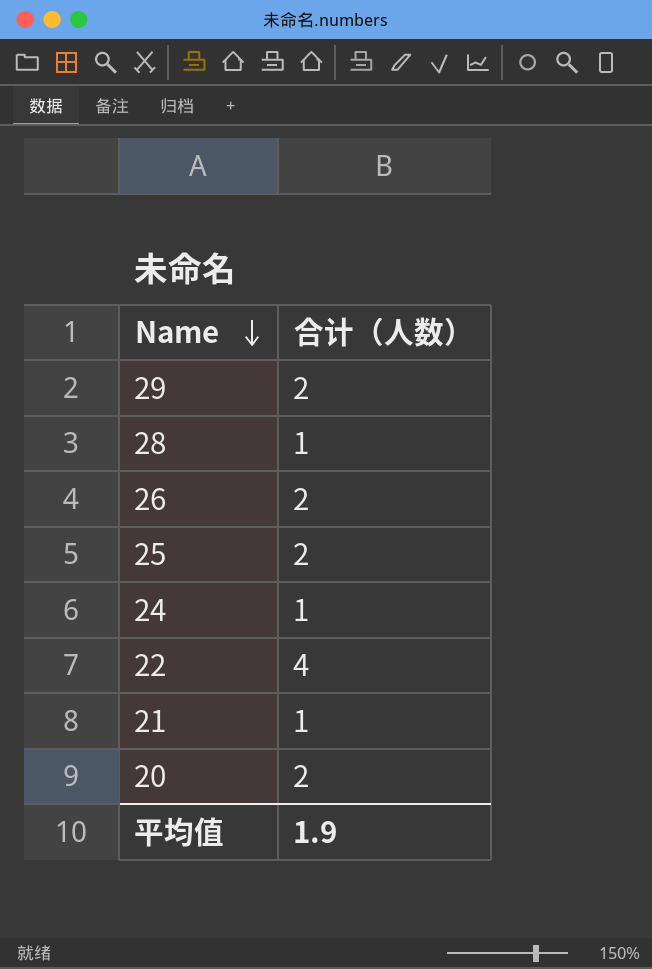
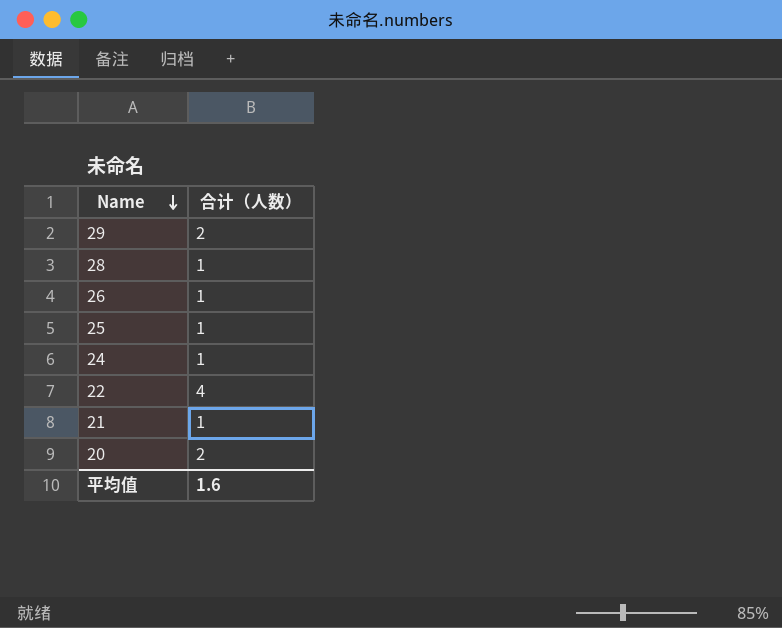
26 | 合计（人数）: 2 -> 1
25 | 合计（人数）: 2 -> 1
平均值 | 合计（人数）: 1.9 -> 1.6

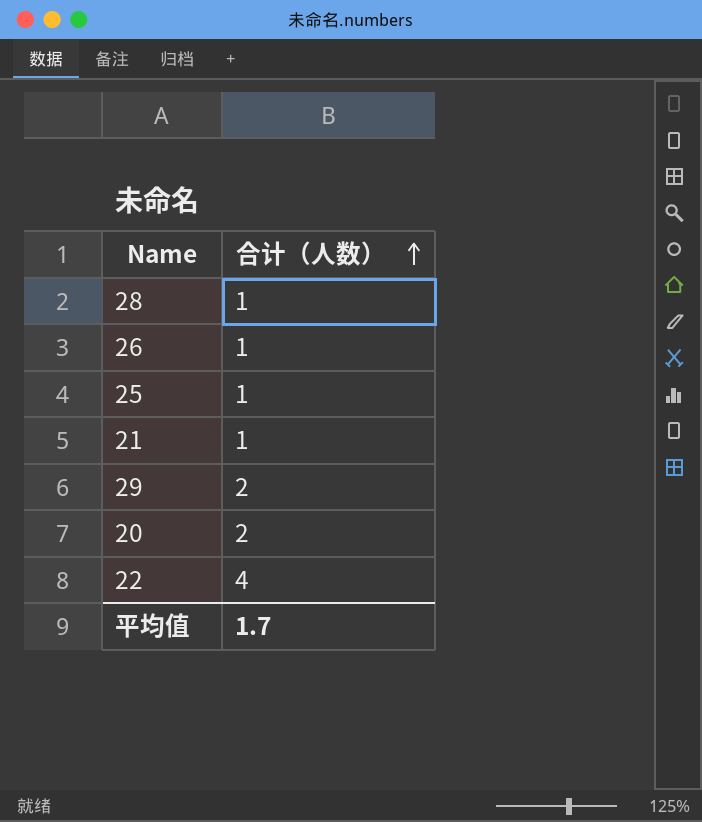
row order: Name descending -> 合计（人数） ascending
row 24: 1 -> none
平均值 | 合计（人数）: 1.6 -> 1.7

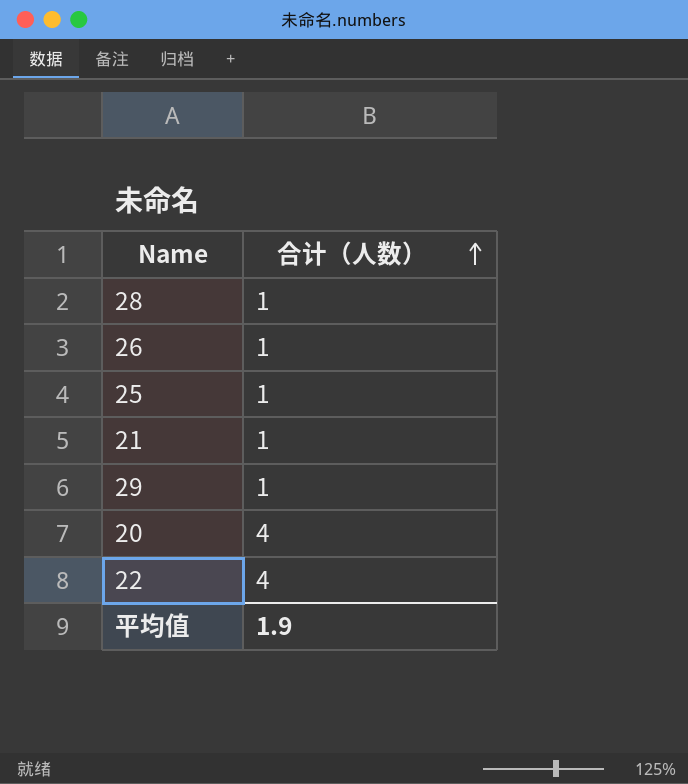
29 | 合计（人数）: 2 -> 1
20 | 合计（人数）: 2 -> 4
平均值 | 合计（人数）: 1.7 -> 1.9

